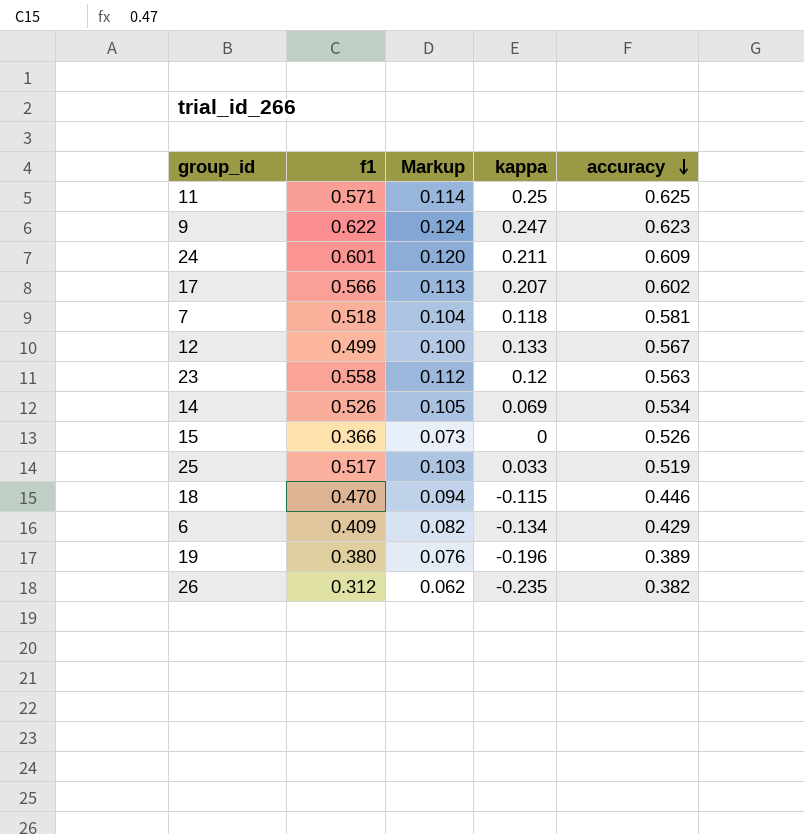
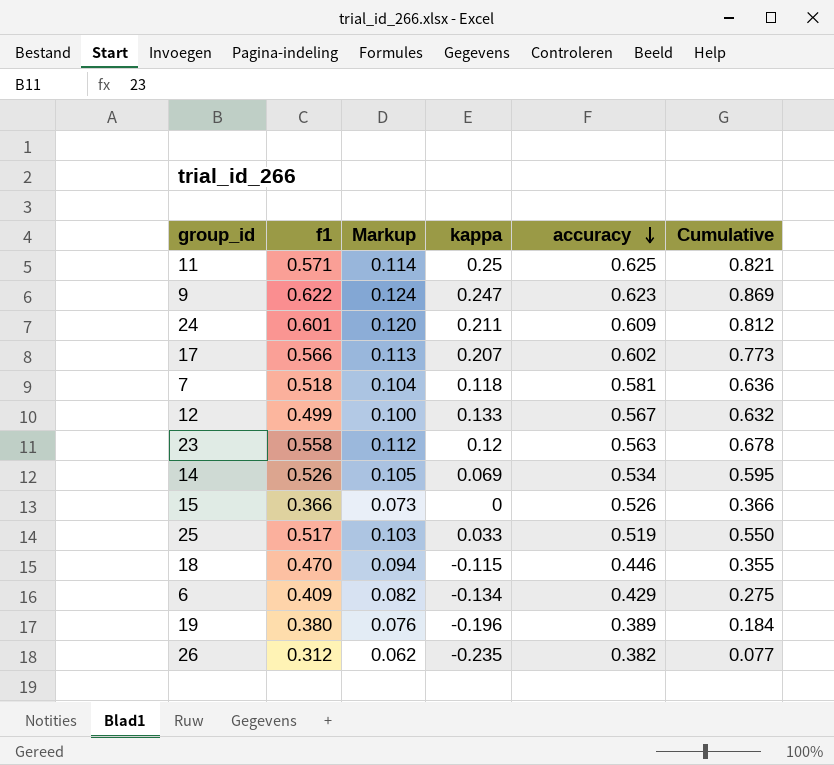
column Cumulative | formula: none -> [f1] + [kappa]

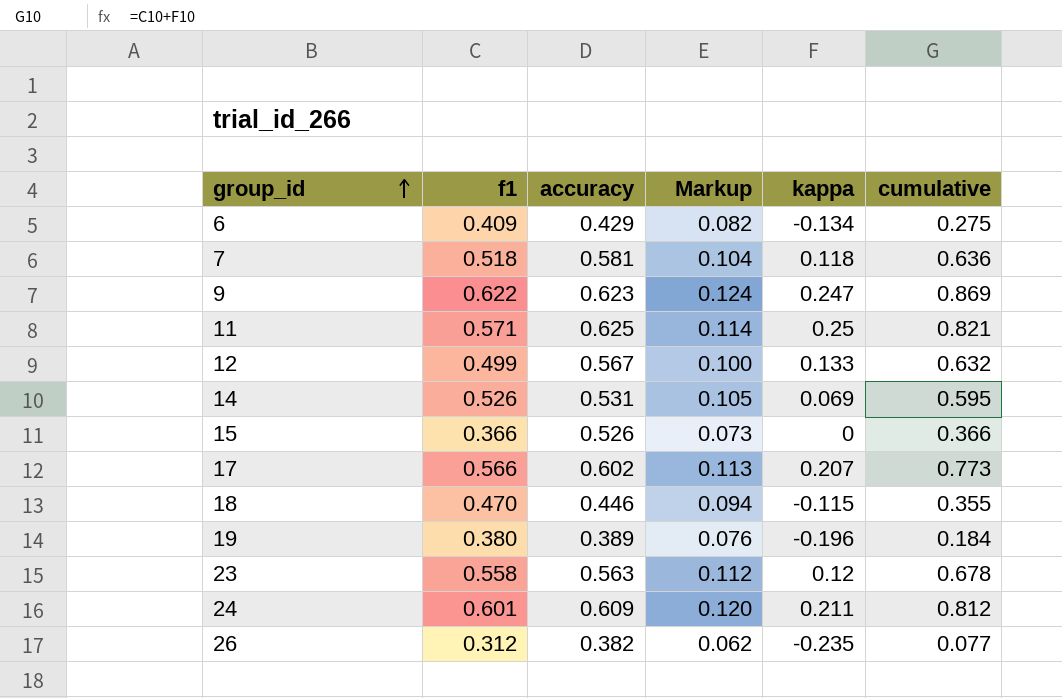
row order: accuracy descending -> group_id ascending
column accuracy | position: 5 -> 3
column name: Cumulative -> cumulative
row 25: 0.517 | 0.103 | 0.033 | 0.519 | 0.550 -> none
14 | accuracy: 0.534 -> 0.531

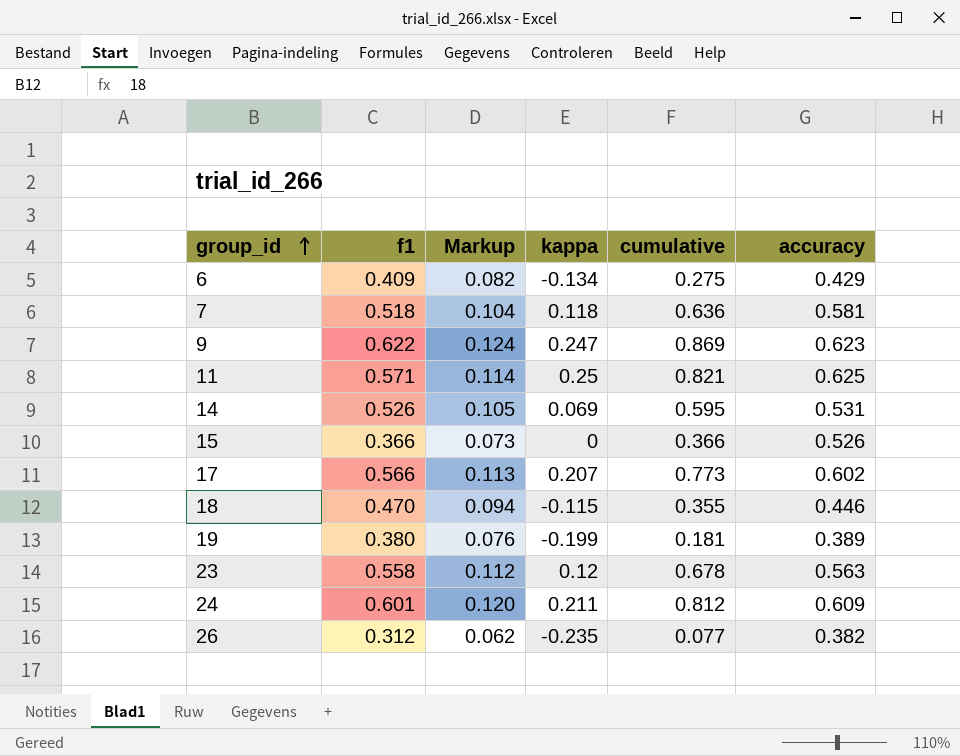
column accuracy | position: 3 -> 6
row 12: 0.499 | 0.567 | 0.100 | 0.133 | 0.632 -> none
19 | kappa: -0.196 -> -0.199
19 | cumulative: 0.184 -> 0.181

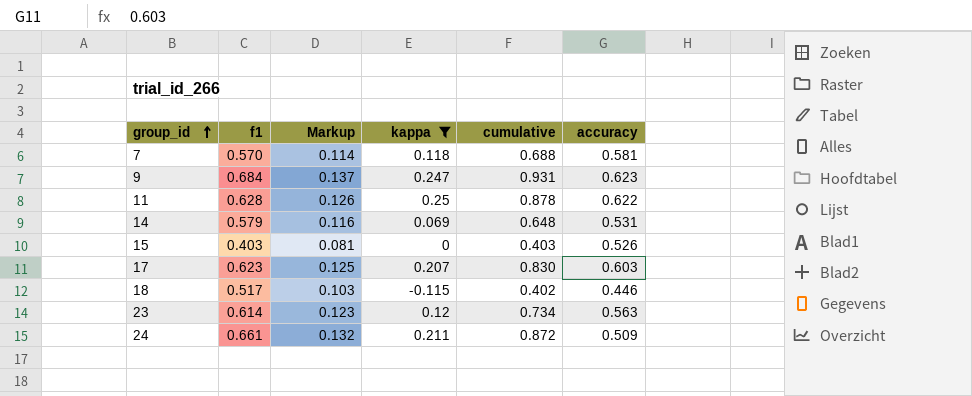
filter: none -> kappa >= -0.115
7 | f1: 0.518 -> 0.570
7 | Markup: 0.104 -> 0.114
7 | cumulative: 0.636 -> 0.688
9 | f1: 0.622 -> 0.684
9 | Markup: 0.124 -> 0.137
9 | cumulative: 0.869 -> 0.931
11 | f1: 0.571 -> 0.628
11 | Markup: 0.114 -> 0.126
11 | cumulative: 0.821 -> 0.878
11 | accuracy: 0.625 -> 0.622
14 | f1: 0.526 -> 0.579
14 | Markup: 0.105 -> 0.116
14 | cumulative: 0.595 -> 0.648
15 | f1: 0.366 -> 0.403
15 | Markup: 0.073 -> 0.081
15 | cumulative: 0.366 -> 0.403
17 | f1: 0.566 -> 0.623
17 | Markup: 0.113 -> 0.125
17 | cumulative: 0.773 -> 0.830
17 | accuracy: 0.602 -> 0.603
18 | f1: 0.470 -> 0.517
18 | Markup: 0.094 -> 0.103
18 | cumulative: 0.355 -> 0.402
23 | f1: 0.558 -> 0.614
23 | Markup: 0.112 -> 0.123
23 | cumulative: 0.678 -> 0.734
24 | f1: 0.601 -> 0.661
24 | Markup: 0.120 -> 0.132
24 | cumulative: 0.812 -> 0.872
24 | accuracy: 0.609 -> 0.509

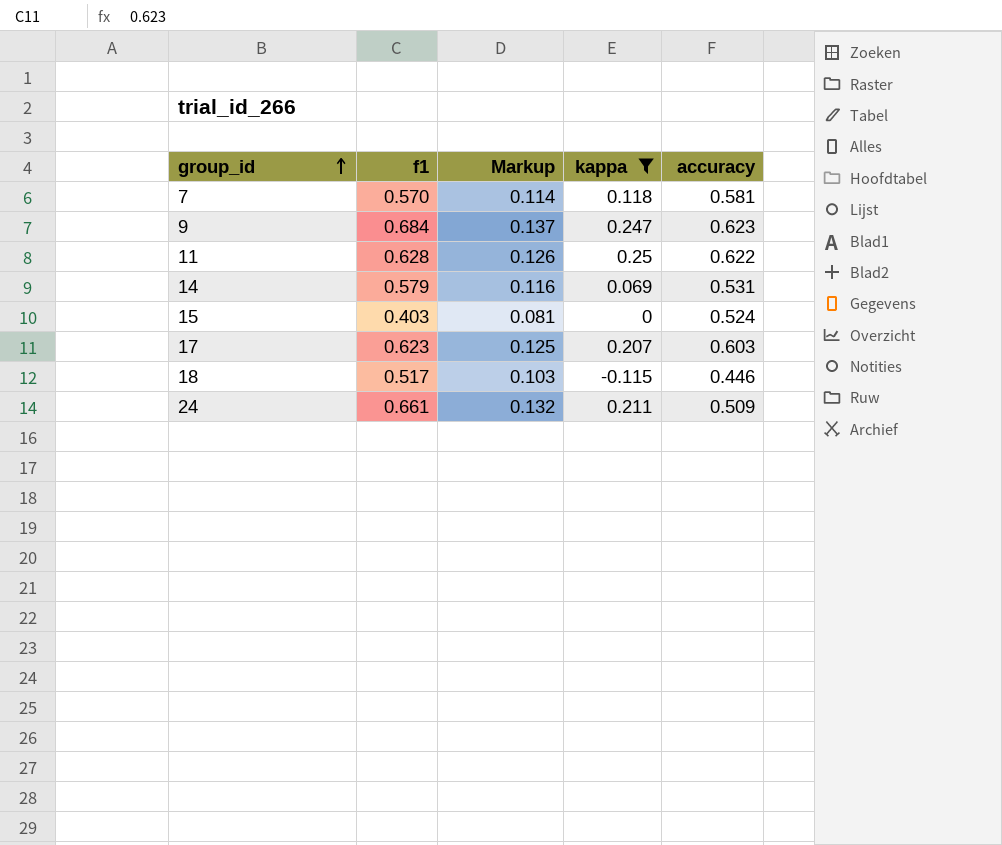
column cumulative | formula: [f1] + [kappa] -> none
row 23: 0.614 | 0.123 | 0.12 | 0.734 | 0.563 -> none
15 | accuracy: 0.526 -> 0.524

